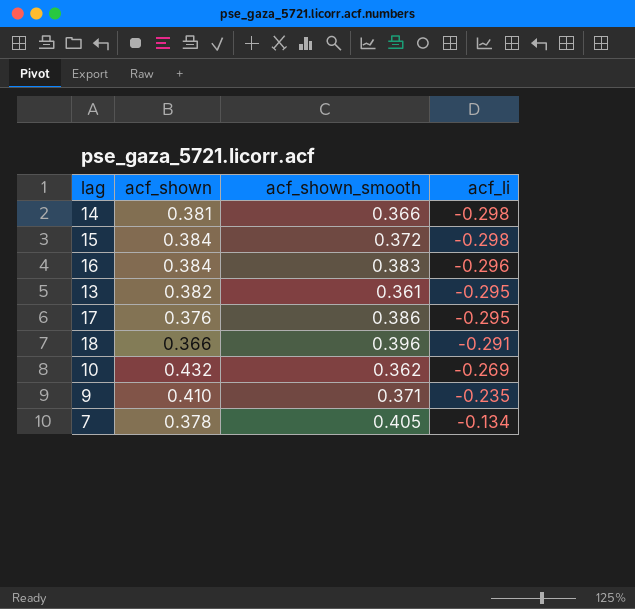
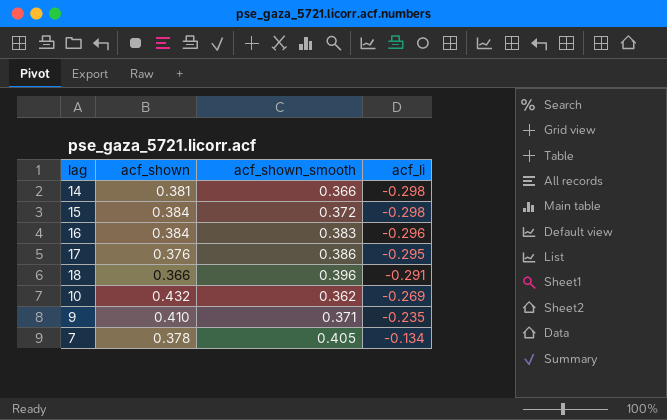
row 13: 0.382 | 0.361 | -0.295 -> none

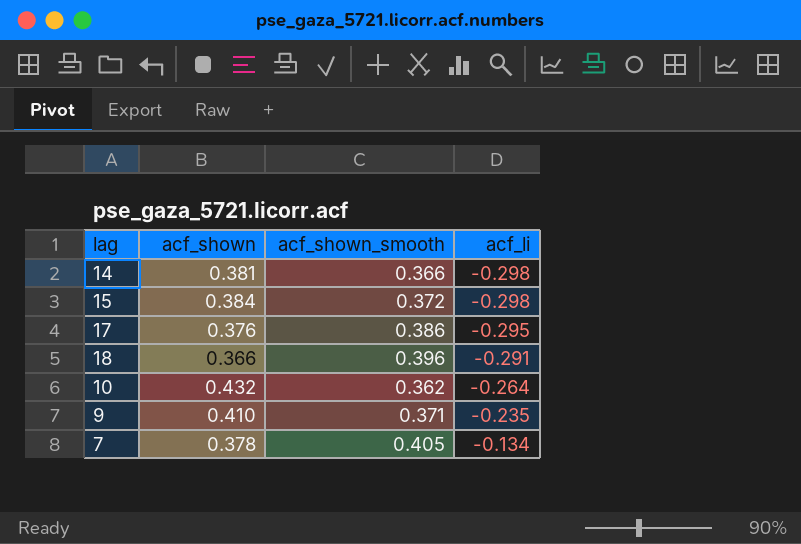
row 16: 0.384 | 0.383 | -0.296 -> none
10 | acf_li: -0.269 -> -0.264

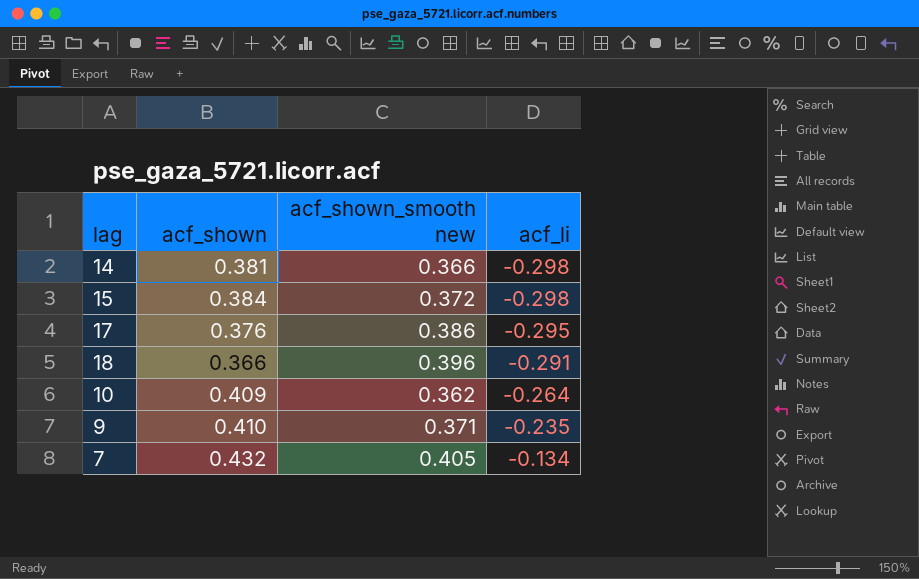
column name: acf_shown_smooth -> acf_shown_smooth new
10 | acf_shown: 0.432 -> 0.409
7 | acf_shown: 0.378 -> 0.432

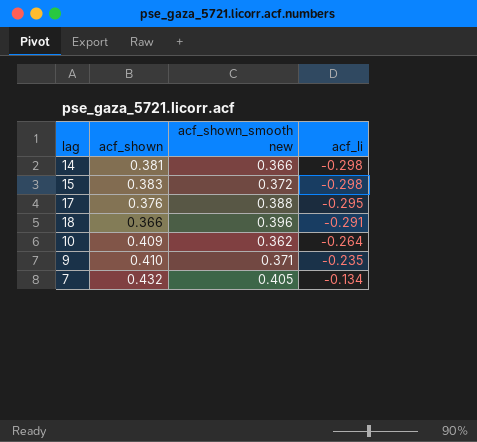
15 | acf_shown: 0.384 -> 0.383
17 | acf_shown_smooth new: 0.386 -> 0.388

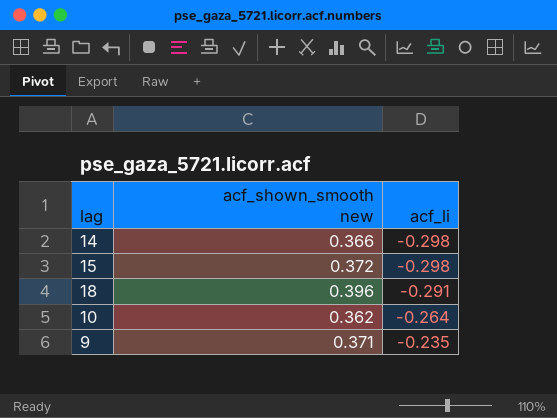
column acf_shown | position: 2 -> none
row 17: 0.376 | 0.388 | -0.295 -> none
row 7: 0.432 | 0.405 | -0.134 -> none

